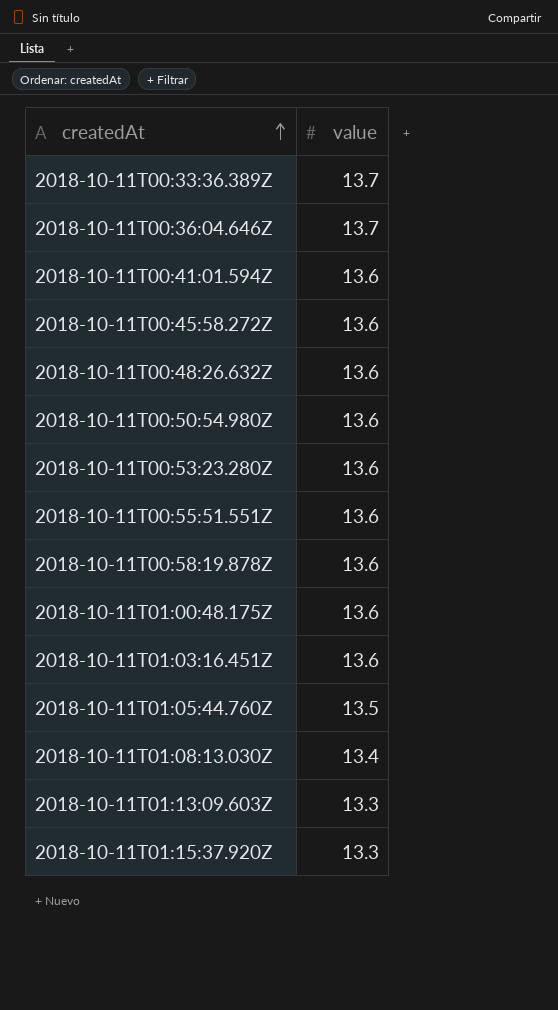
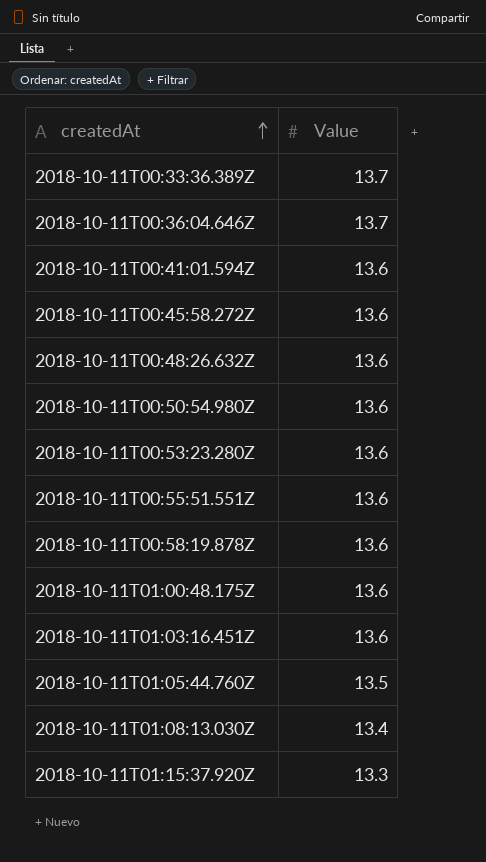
column name: value -> Value
row 2018-10-11T01:13:09.603Z: 13.3 -> none

